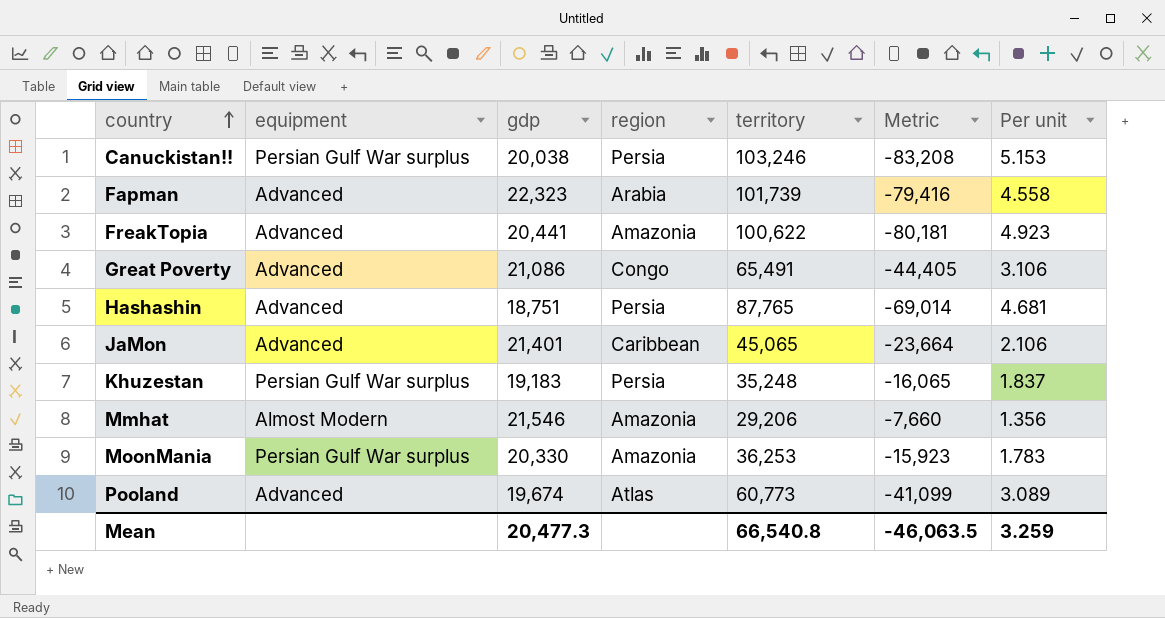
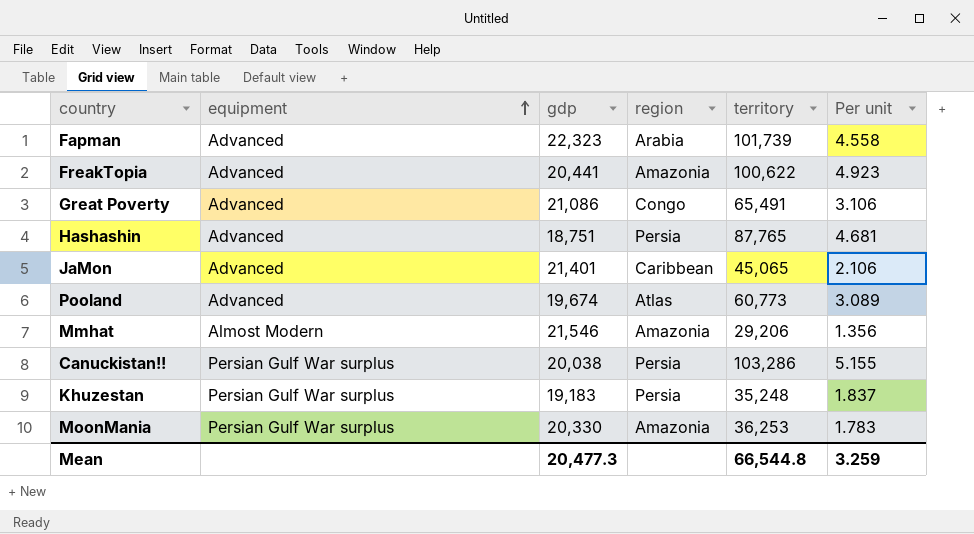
row order: country ascending -> equipment ascending
column Metric | formula: [gdp] - [territory] -> none
Canuckistan!! | territory: 103,246 -> 103,286
Canuckistan!! | Per unit: 5.153 -> 5.155
Mean | territory: 66,540.8 -> 66,544.8

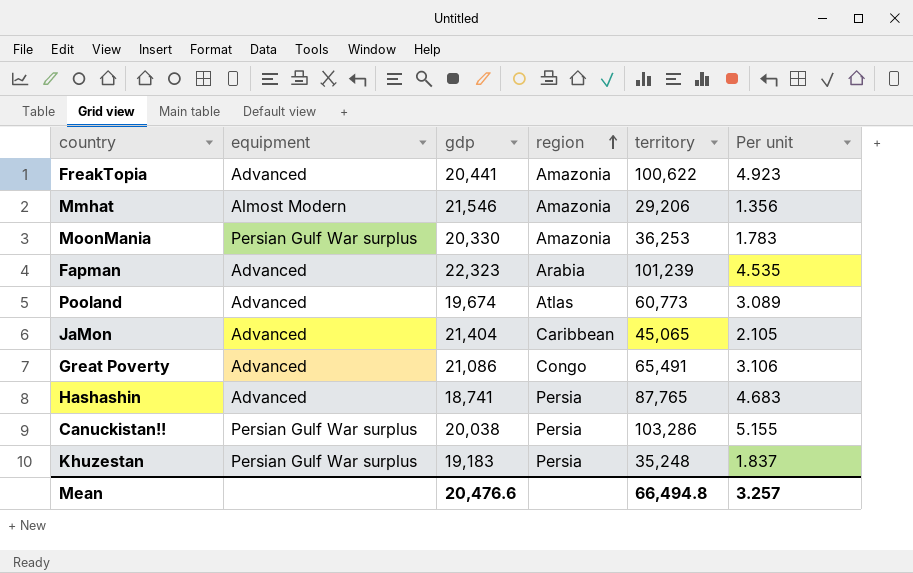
row order: equipment ascending -> region ascending
Fapman | territory: 101,739 -> 101,239
Fapman | Per unit: 4.558 -> 4.535
JaMon | gdp: 21,401 -> 21,404
JaMon | Per unit: 2.106 -> 2.105
Hashashin | gdp: 18,751 -> 18,741
Hashashin | Per unit: 4.681 -> 4.683
Mean | gdp: 20,477.3 -> 20,476.6
Mean | territory: 66,544.8 -> 66,494.8
Mean | Per unit: 3.259 -> 3.257

